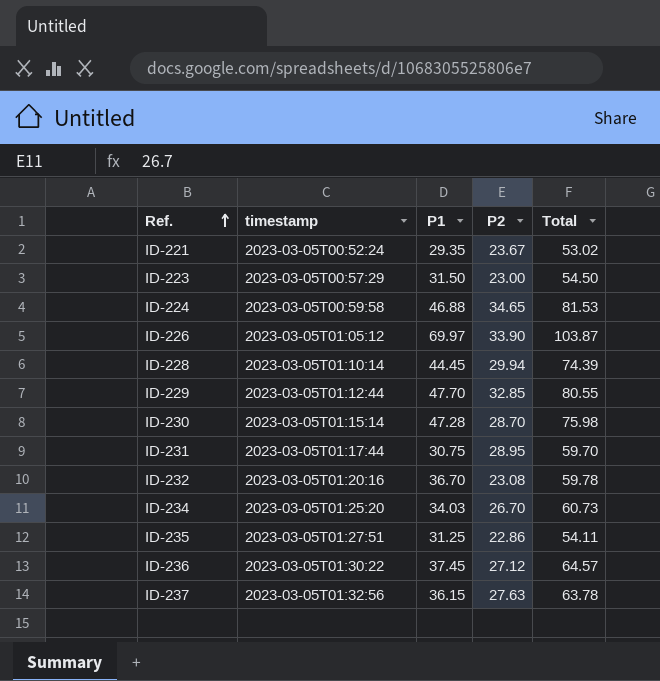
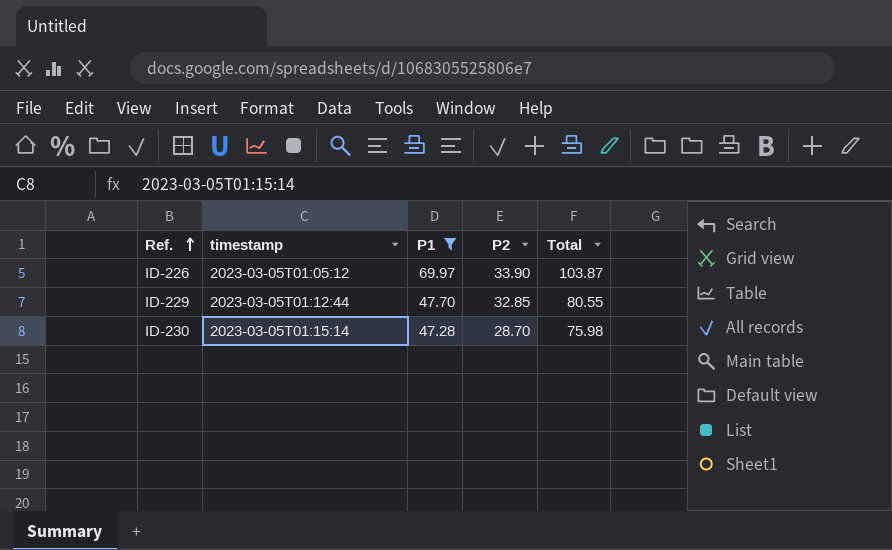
filter: none -> P1 >= 47.28

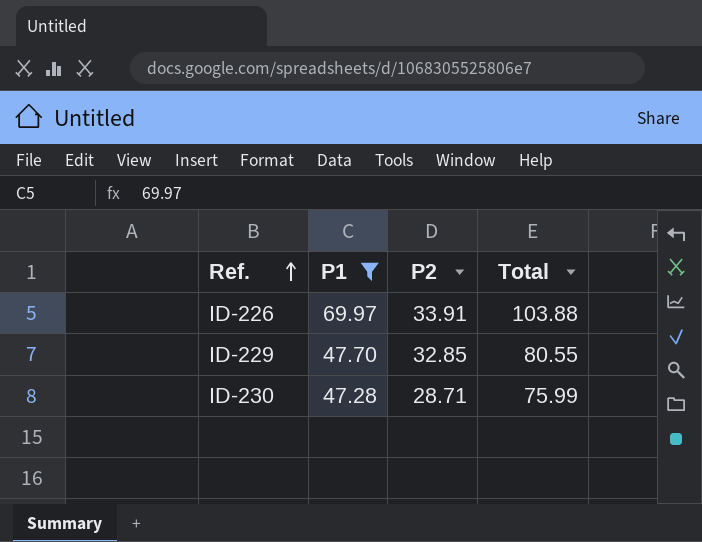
column timestamp | position: 2 -> none
ID-226 | P2: 33.90 -> 33.91
ID-226 | Total: 103.87 -> 103.88
ID-230 | P2: 28.70 -> 28.71
ID-230 | Total: 75.98 -> 75.99

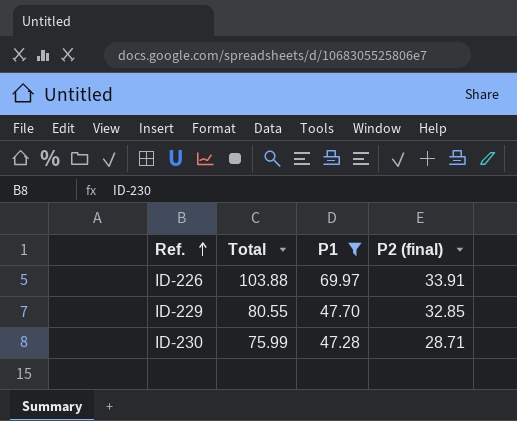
column Total | position: 4 -> 2
column name: P2 -> P2 (final)

